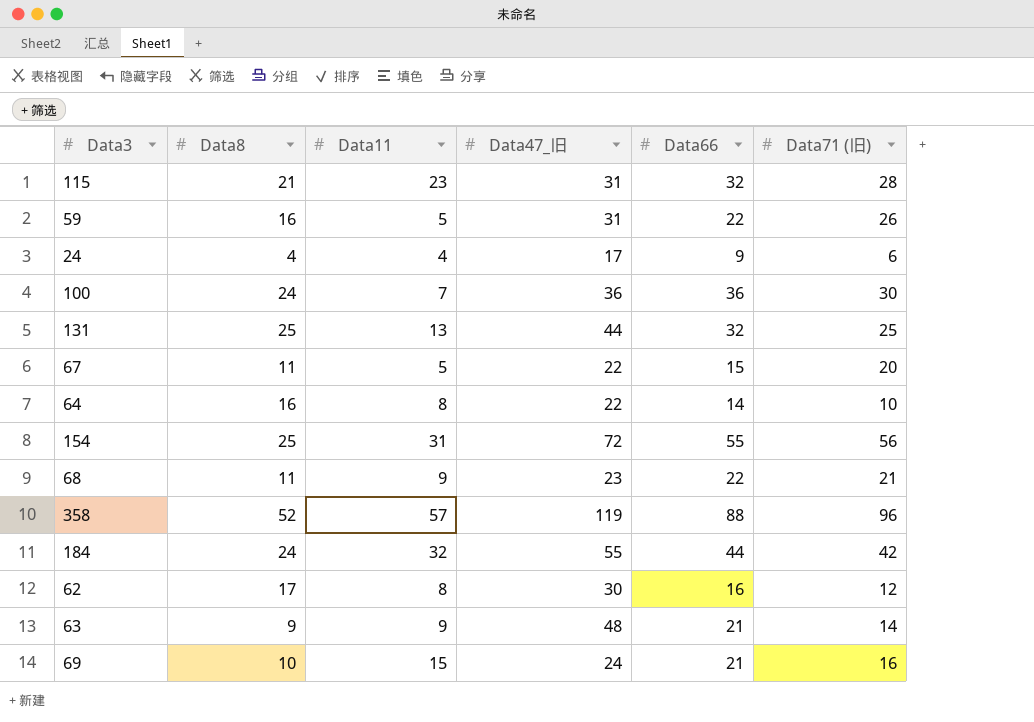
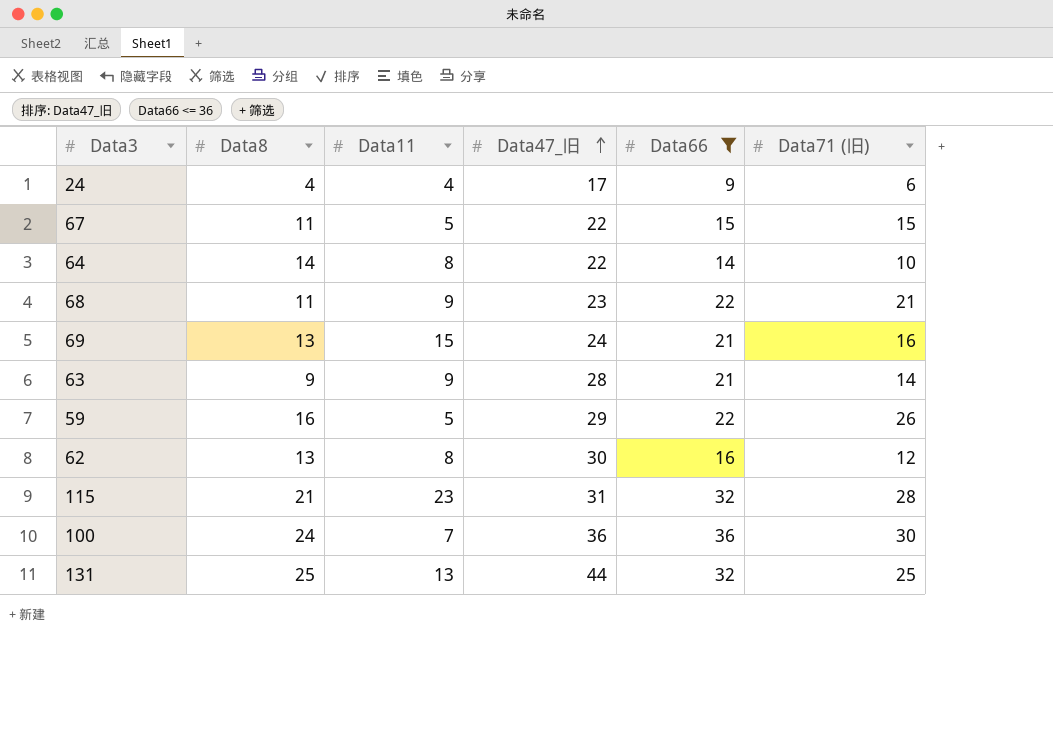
filter: none -> Data66 <= 36
row order: none -> Data47_旧 ascending
67 | Data71 (旧): 20 -> 15
64 | Data8: 16 -> 14
69 | Data8: 10 -> 13
63 | Data47_旧: 48 -> 28
59 | Data47_旧: 31 -> 29
62 | Data8: 17 -> 13

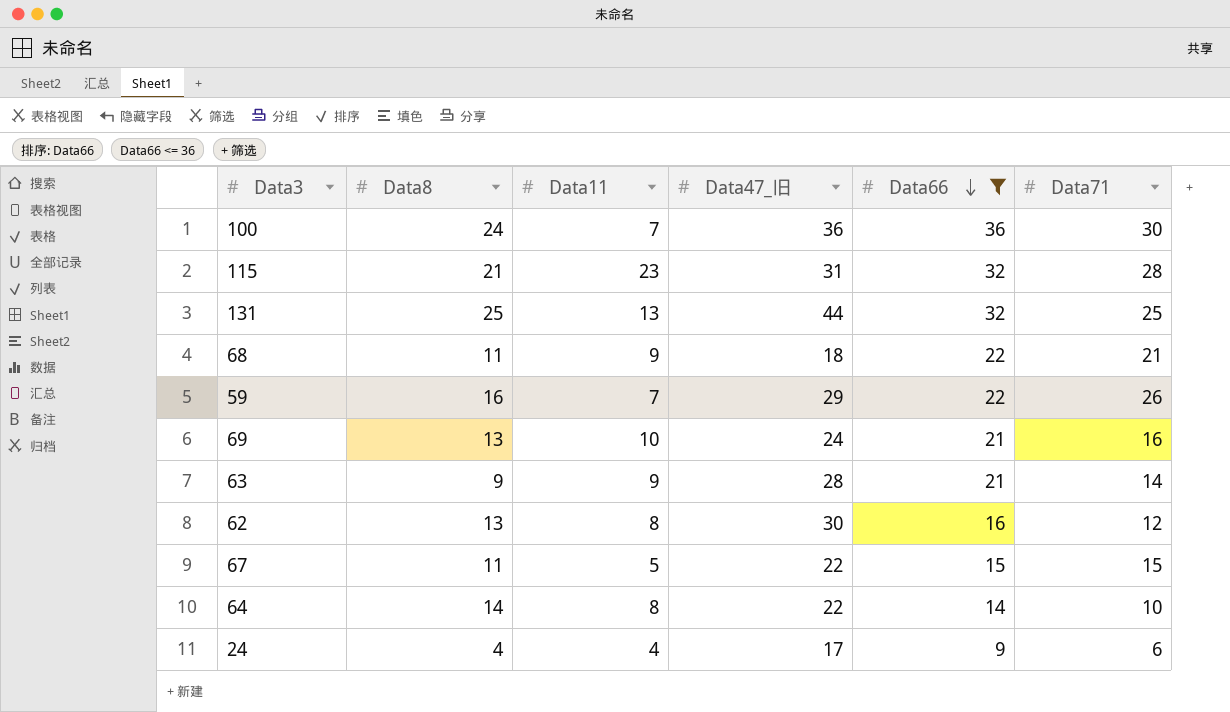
row order: Data47_旧 ascending -> Data66 descending
column name: Data71 (旧) -> Data71
68 | Data47_旧: 23 -> 18
59 | Data11: 5 -> 7
69 | Data11: 15 -> 10

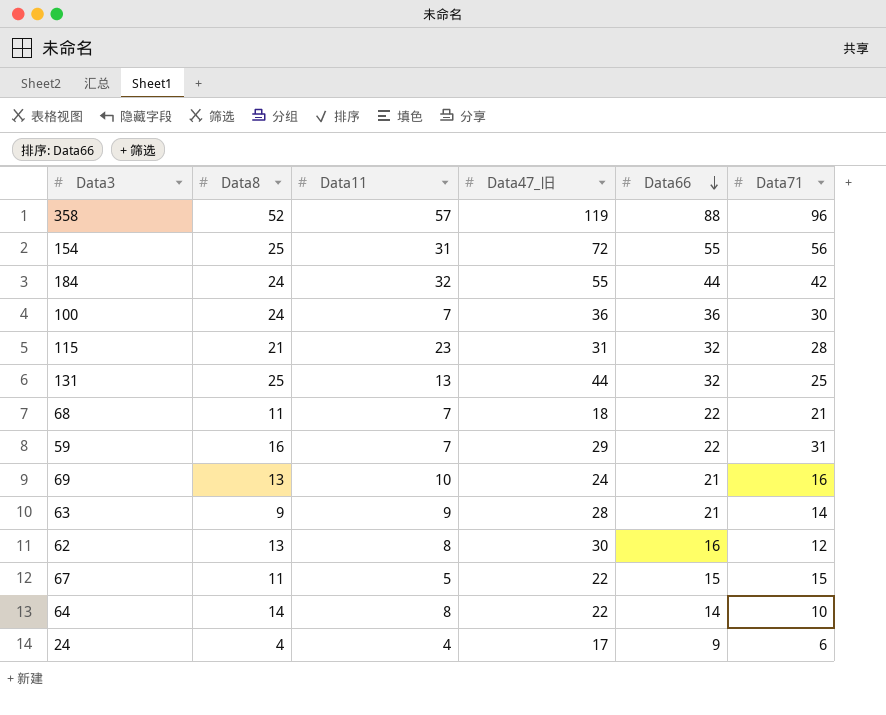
filter: Data66 <= 36 -> none
68 | Data11: 9 -> 7
59 | Data71: 26 -> 31

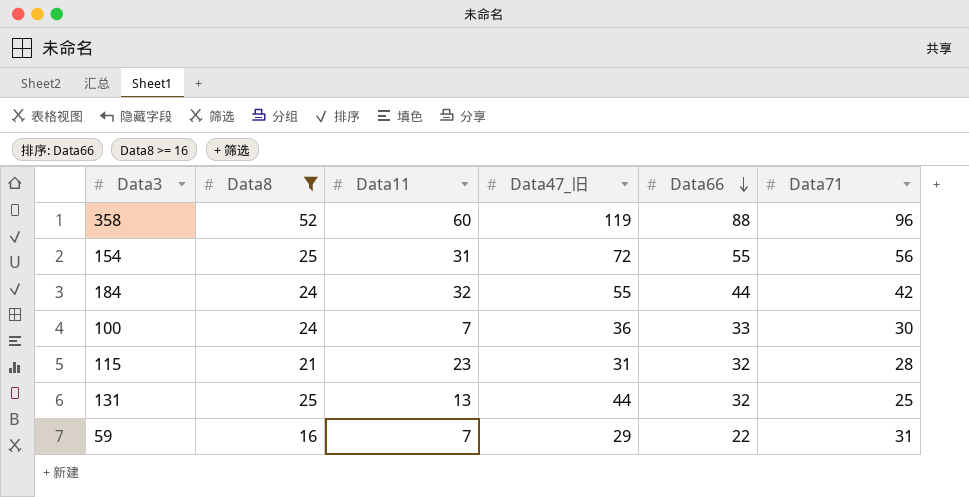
filter: none -> Data8 >= 16
358 | Data11: 57 -> 60
100 | Data66: 36 -> 33

